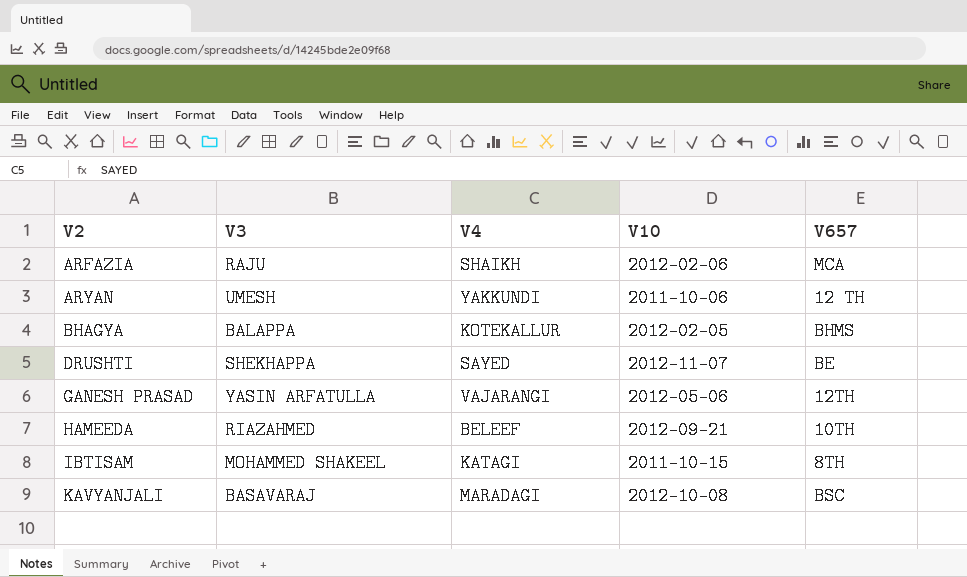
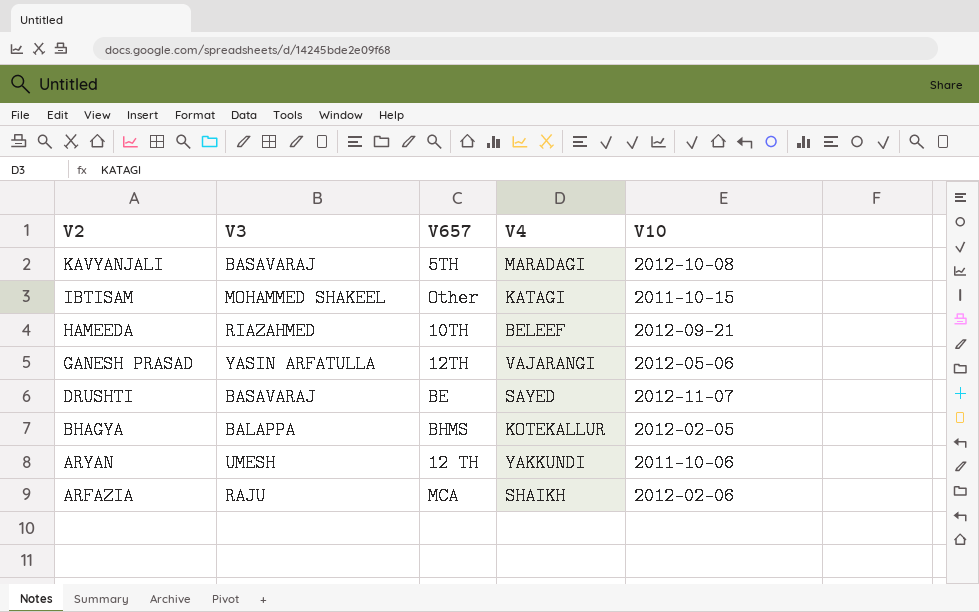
row order: V2 ascending -> V2 descending
column V657 | position: 5 -> 3
KAVYANJALI | V657: BSC -> 5TH
IBTISAM | V657: 8TH -> Other
DRUSHTI | V3: SHEKHAPPA -> BASAVARAJ

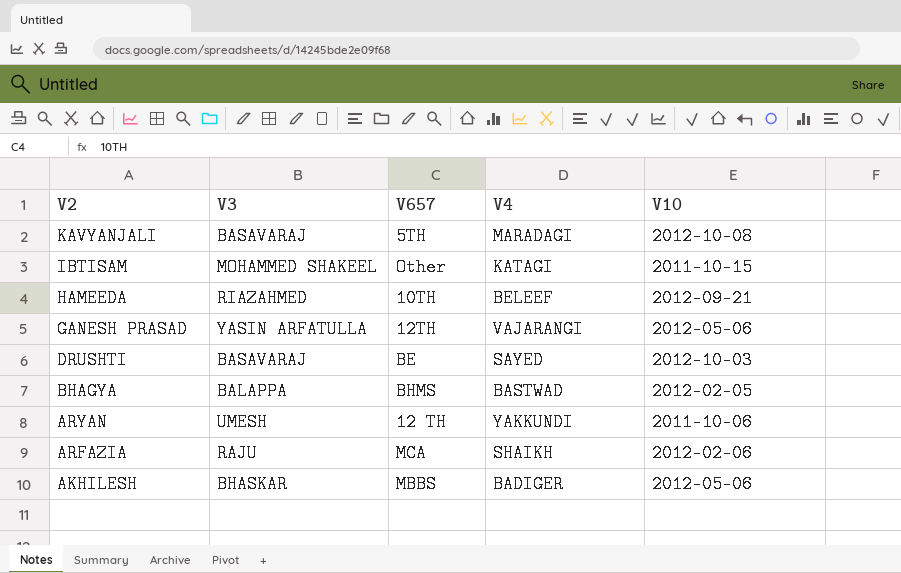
DRUSHTI | V10: 2012-11-07 -> 2012-10-03
BHAGYA | V4: KOTEKALLUR -> BASTWAD
row AKHILESH: none -> BHASKAR | MBBS | BADIGER | 2012-05-06

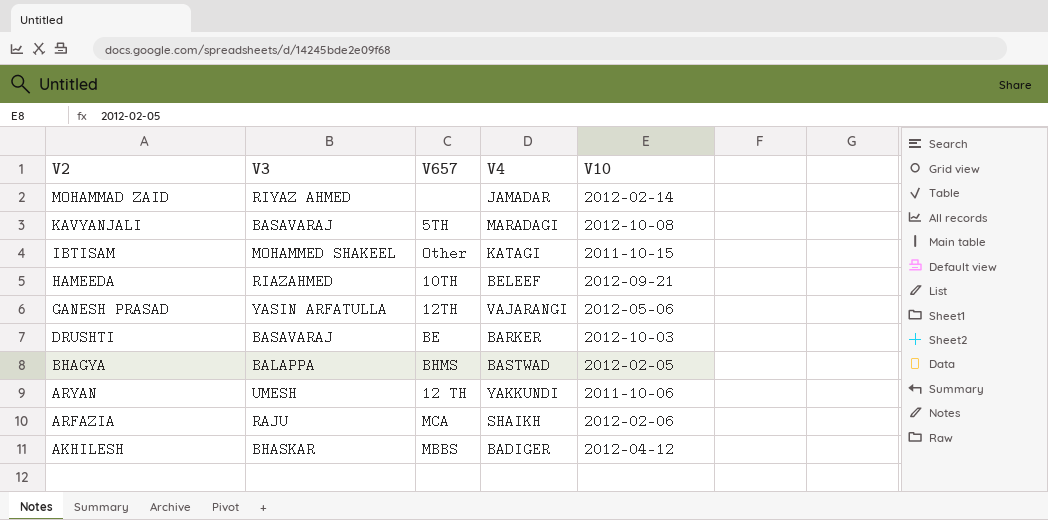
row MOHAMMAD ZAID: none -> RIYAZ AHMED | none | JAMADAR | 2012-02-14
DRUSHTI | V4: SAYED -> BARKER
AKHILESH | V10: 2012-05-06 -> 2012-04-12

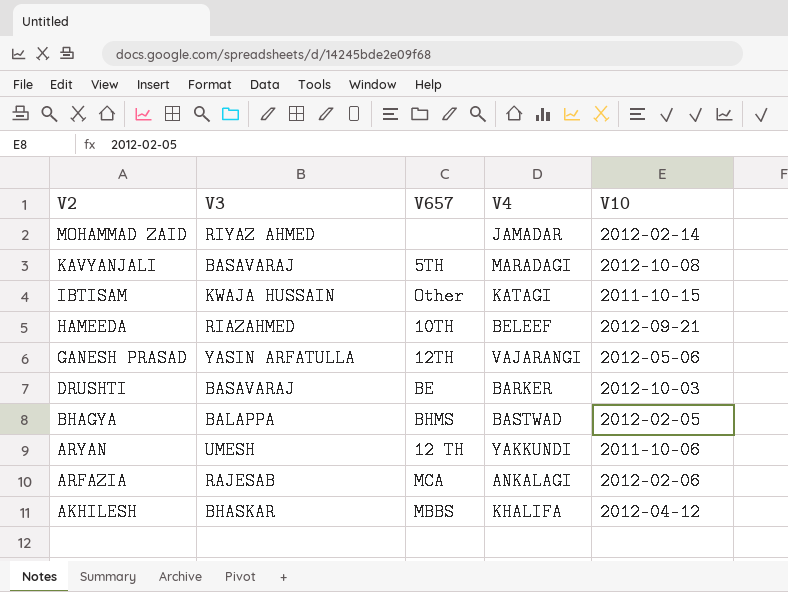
IBTISAM | V3: MOHAMMED SHAKEEL -> KWAJA HUSSAIN
ARFAZIA | V3: RAJU -> RAJESAB
ARFAZIA | V4: SHAIKH -> ANKALAGI
AKHILESH | V4: BADIGER -> KHALIFA

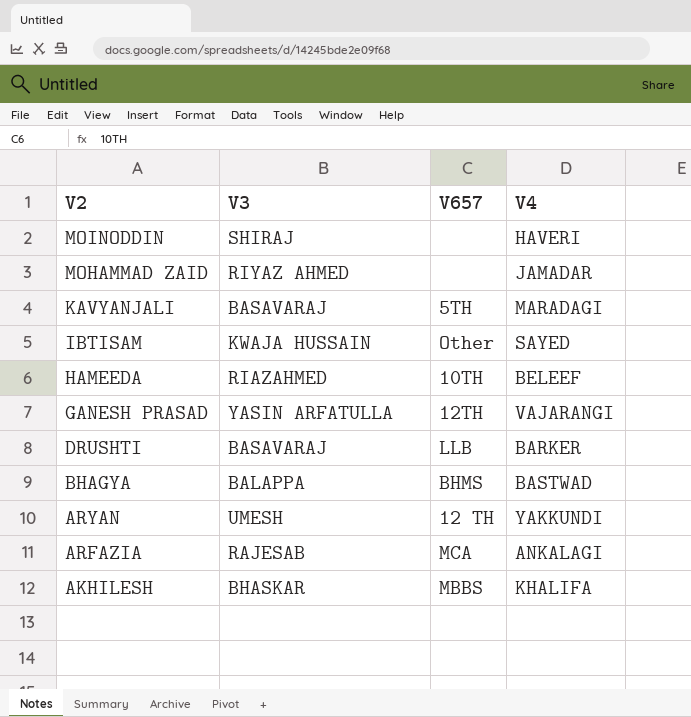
column V10 | position: 5 -> none
row MOINODDIN: none -> SHIRAJ | none | HAVERI
IBTISAM | V4: KATAGI -> SAYED
DRUSHTI | V657: BE -> LLB

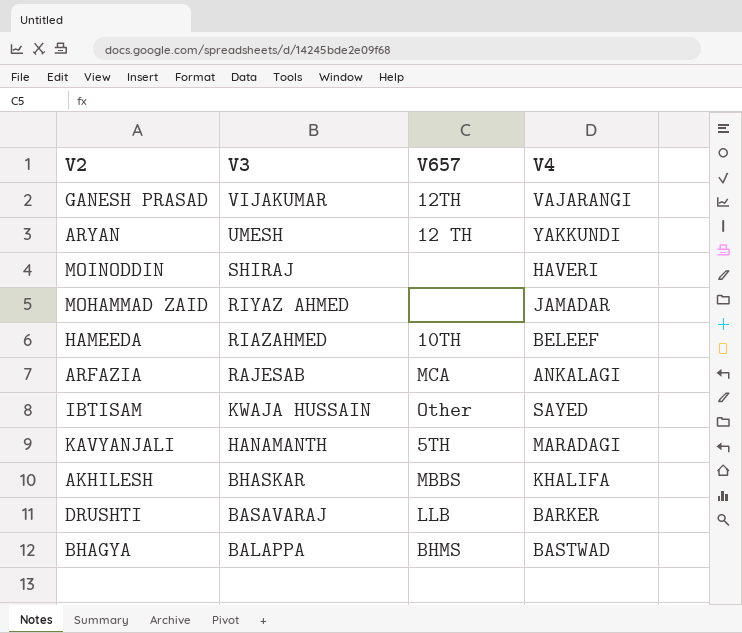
row order: V2 descending -> V3 descending
GANESH PRASAD | V3: YASIN ARFATULLA -> VIJAKUMAR
KAVYANJALI | V3: BASAVARAJ -> HANAMANTH

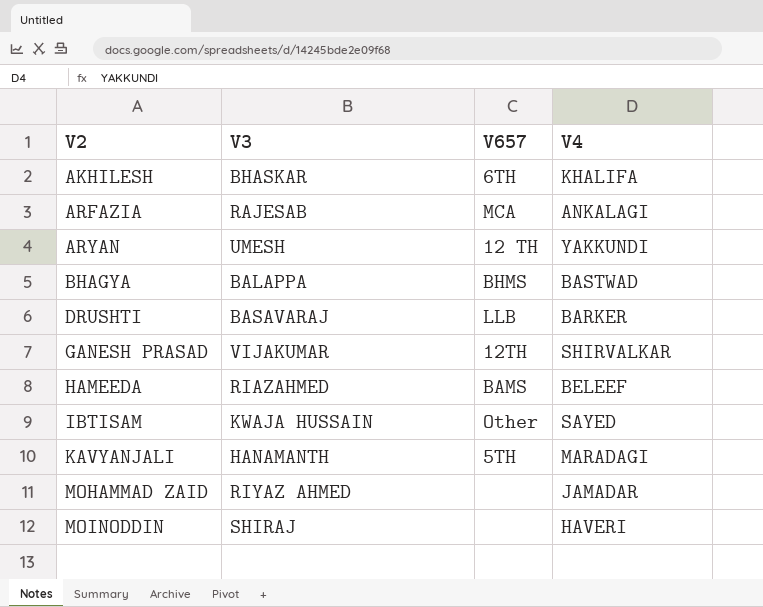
row order: V3 descending -> V2 ascending
AKHILESH | V657: MBBS -> 6TH
GANESH PRASAD | V4: VAJARANGI -> SHIRVALKAR
HAMEEDA | V657: 10TH -> BAMS

